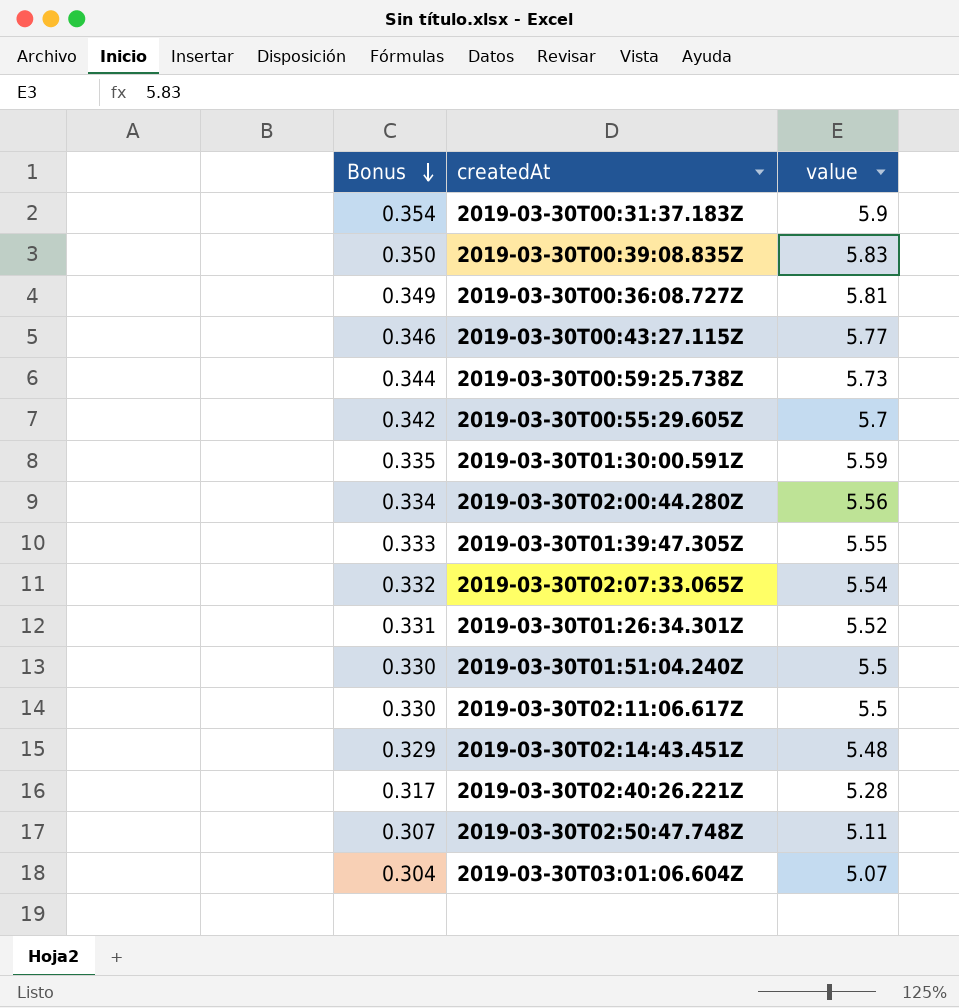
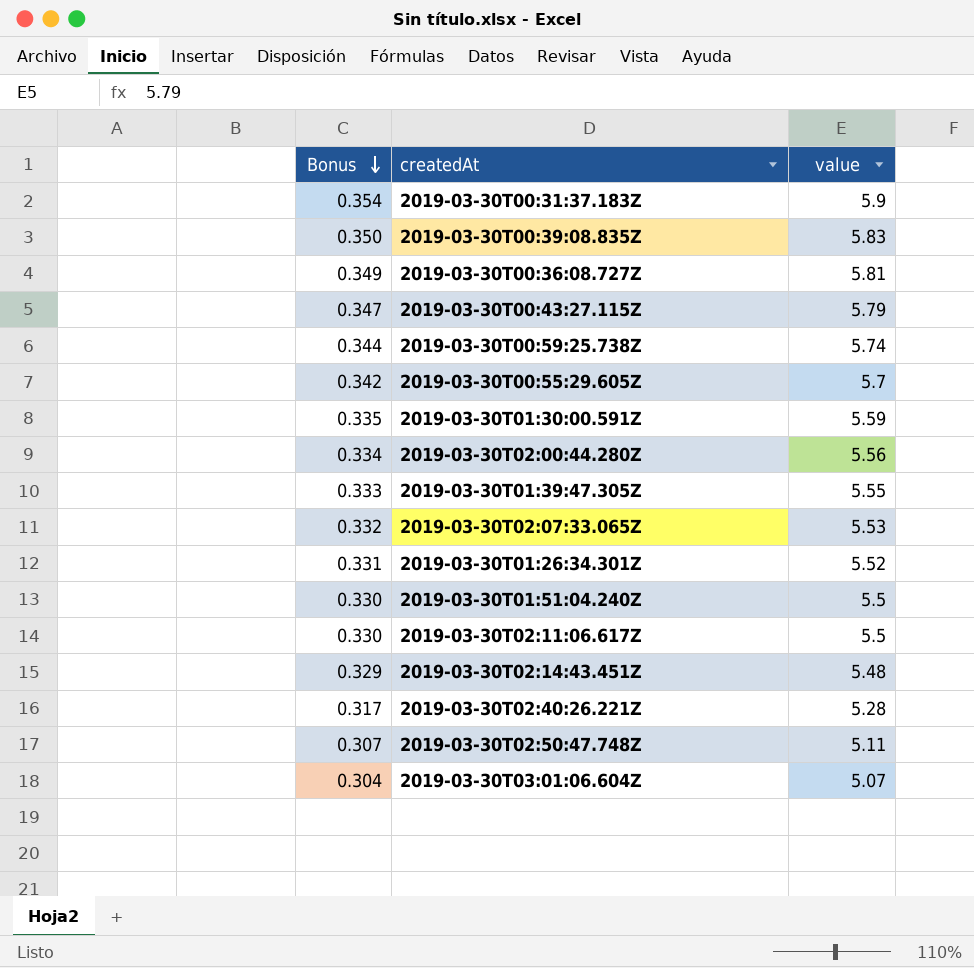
2019-03-30T00:43:27.115Z | Bonus: 0.346 -> 0.347
2019-03-30T00:43:27.115Z | value: 5.77 -> 5.79
2019-03-30T00:59:25.738Z | value: 5.73 -> 5.74
2019-03-30T02:07:33.065Z | value: 5.54 -> 5.53

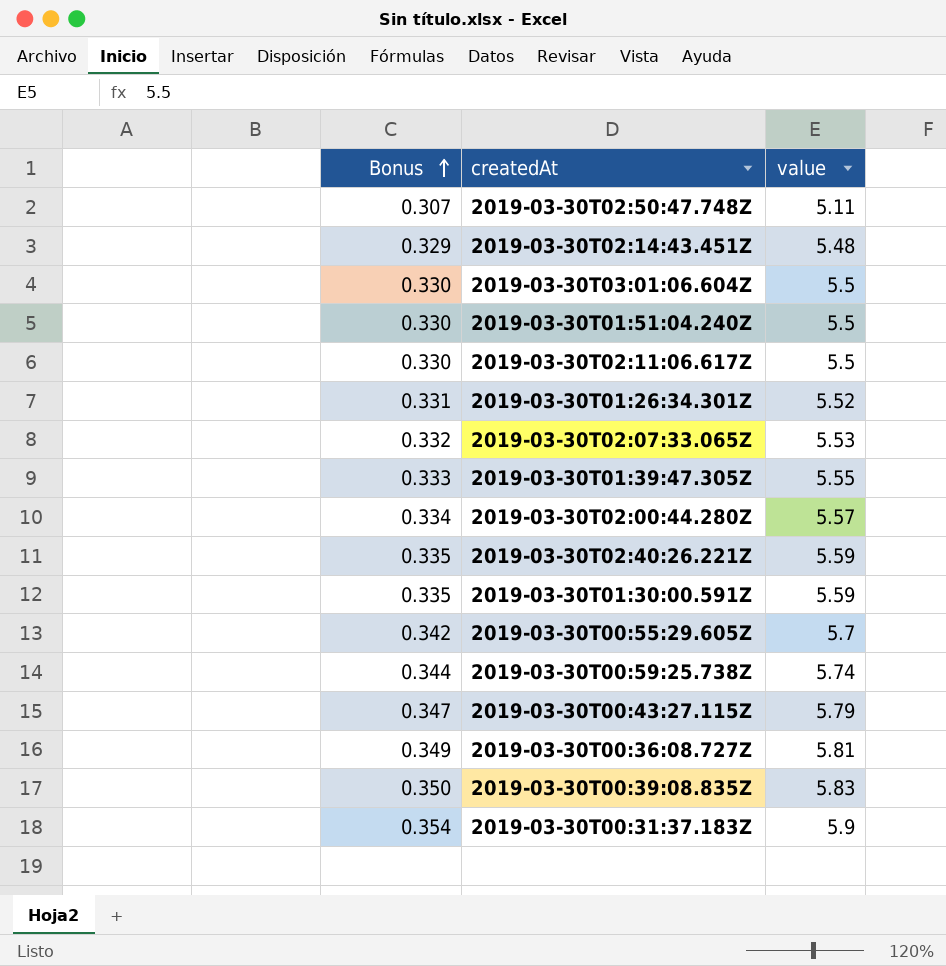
row order: Bonus descending -> Bonus ascending
2019-03-30T03:01:06.604Z | Bonus: 0.304 -> 0.330
2019-03-30T03:01:06.604Z | value: 5.07 -> 5.5
2019-03-30T02:00:44.280Z | value: 5.56 -> 5.57
2019-03-30T02:40:26.221Z | Bonus: 0.317 -> 0.335
2019-03-30T02:40:26.221Z | value: 5.28 -> 5.59

